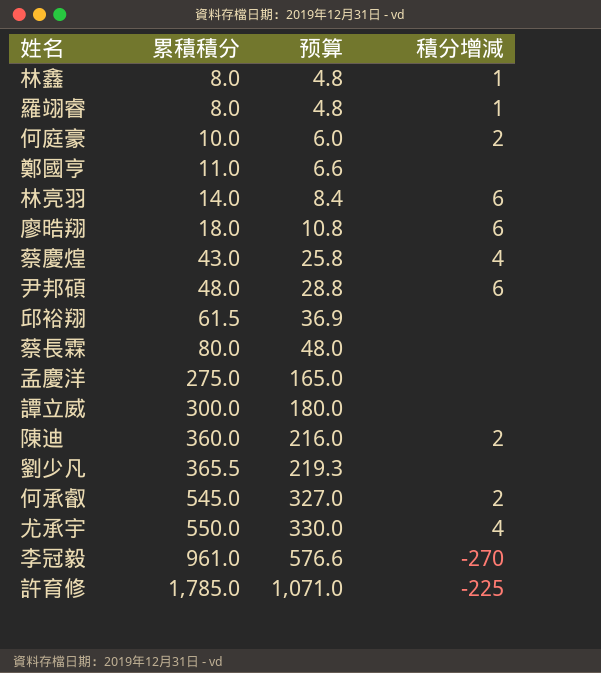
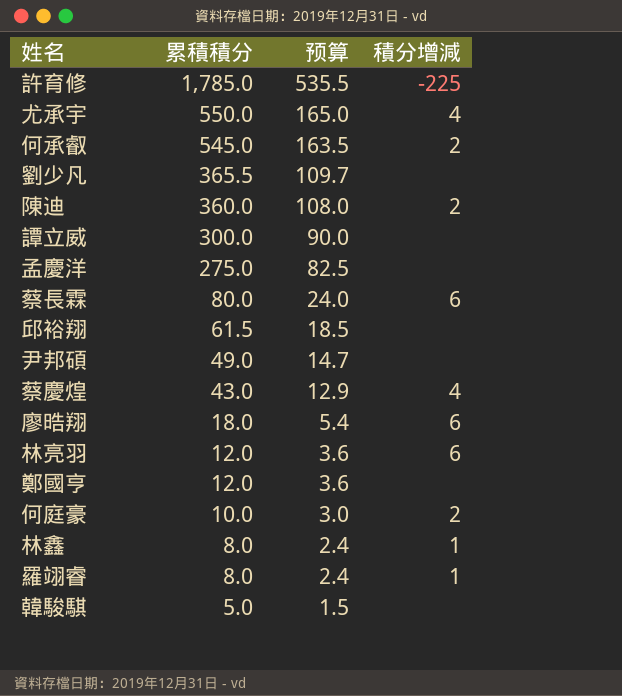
row order: 累積積分 ascending -> 累積積分 descending
column 预算 | formula: [累積積分] * 0.6 -> [累積積分] * 0.3
row 李冠毅: 961.0 | 576.6 | -270 -> none
蔡長霖 | 積分增減: none -> 6
尹邦碩 | 累積積分: 48.0 -> 49.0
尹邦碩 | 積分增減: 6 -> none
林亮羽 | 累積積分: 14.0 -> 12.0
鄭國亨 | 累積積分: 11.0 -> 12.0
row 韓駿騏: none -> 5.0 | 1.5 | none

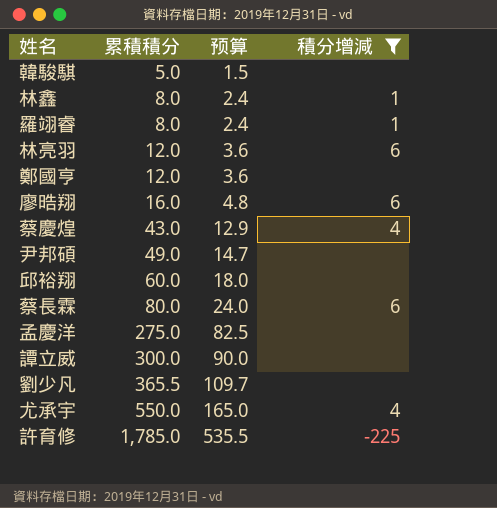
filter: none -> 積分增減 != 2
row order: 累積積分 descending -> 累積積分 ascending
廖晧翔 | 累積積分: 18.0 -> 16.0
廖晧翔 | 预算: 5.4 -> 4.8
邱裕翔 | 累積積分: 61.5 -> 60.0
邱裕翔 | 预算: 18.5 -> 18.0

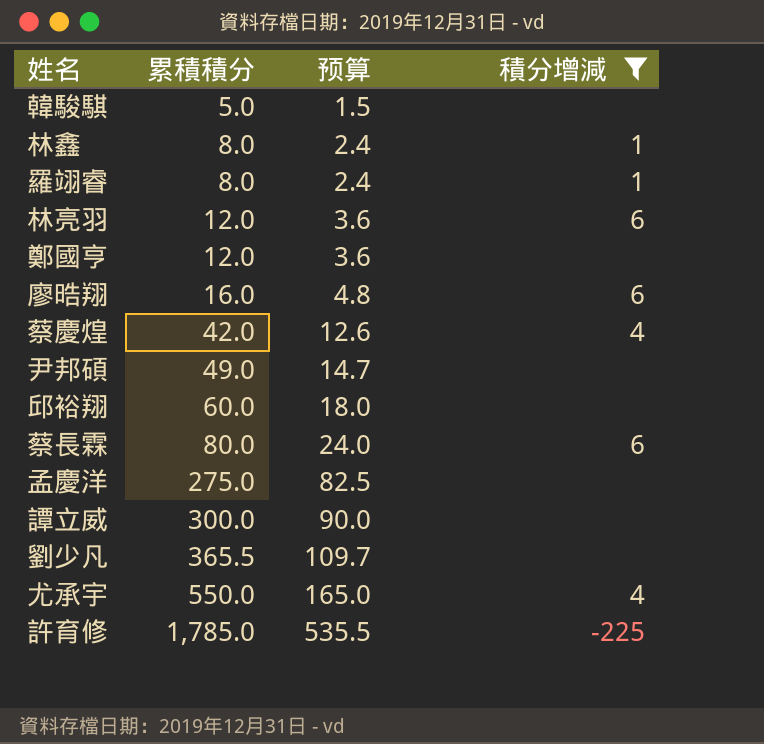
蔡慶煌 | 累積積分: 43.0 -> 42.0
蔡慶煌 | 预算: 12.9 -> 12.6

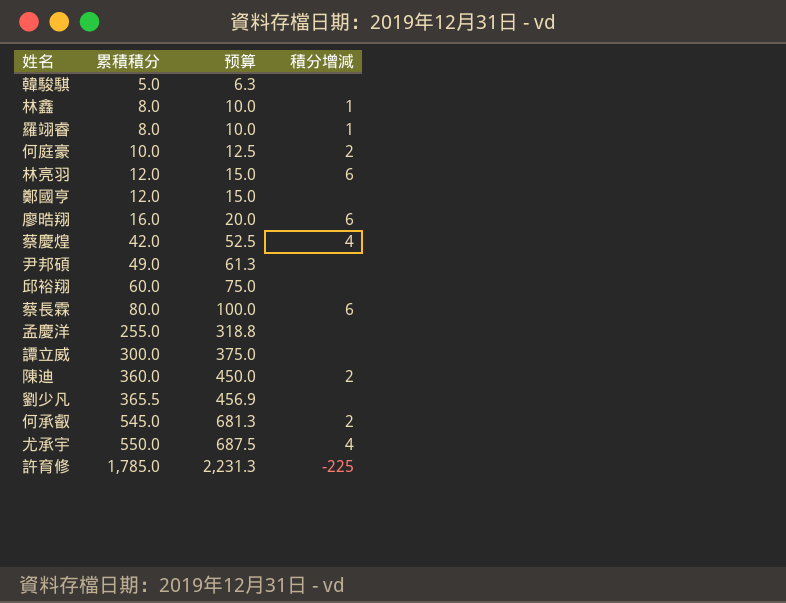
filter: 積分增減 != 2 -> none
column 预算 | formula: [累積積分] * 0.3 -> [累積積分] * 1.25
孟慶洋 | 累積積分: 275.0 -> 255.0

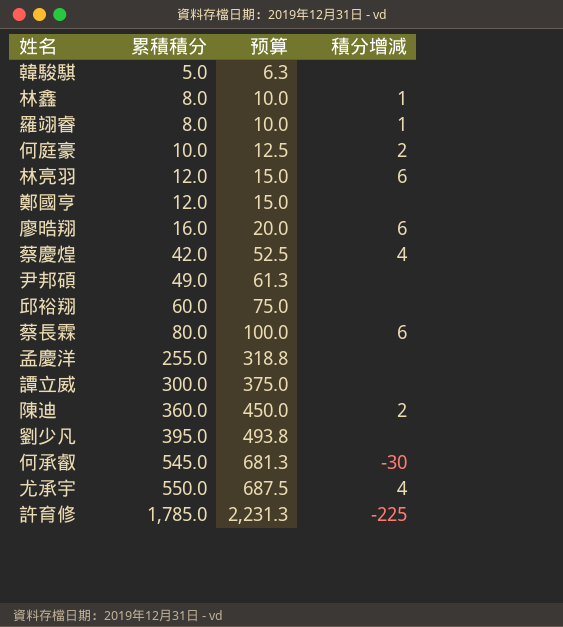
劉少凡 | 累積積分: 365.5 -> 395.0
劉少凡 | 预算: 456.9 -> 493.8
何承叡 | 積分增減: 2 -> -30

